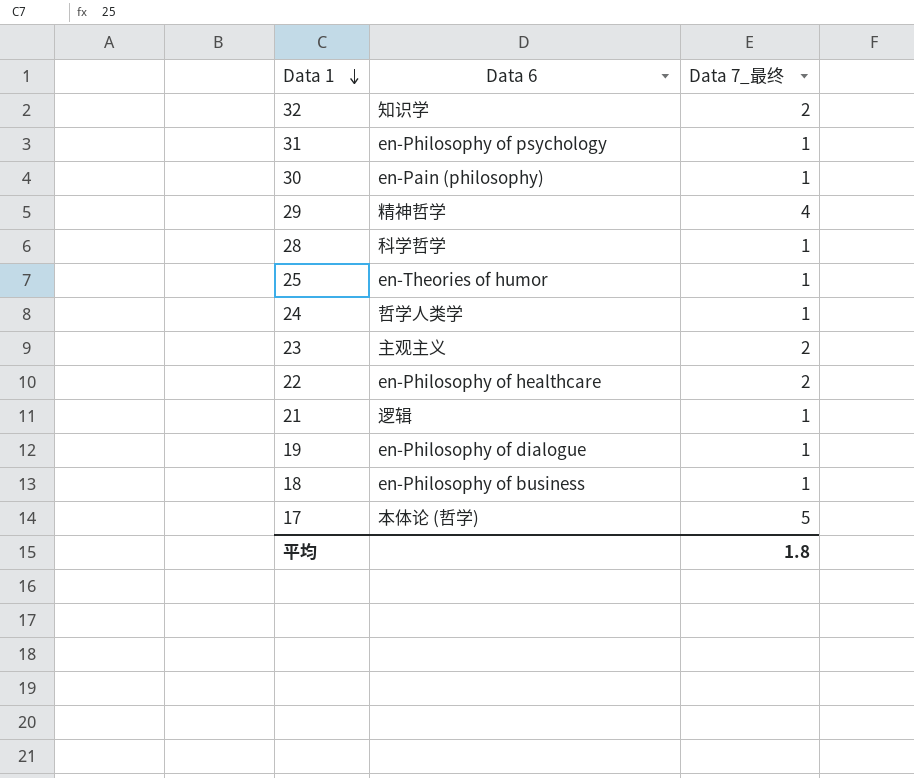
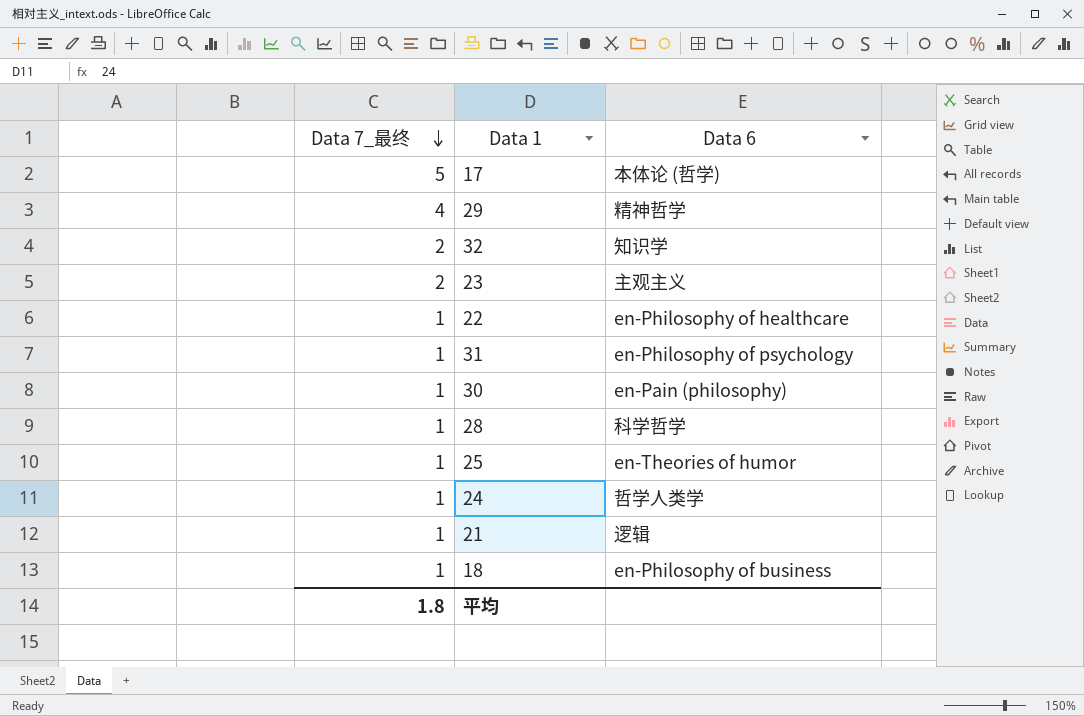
row order: Data 1 descending -> Data 7_最终 descending
column Data 7_最终 | position: 3 -> 1
row 19: en-Philosophy of dialogue | 1 -> none
22 | Data 7_最终: 2 -> 1

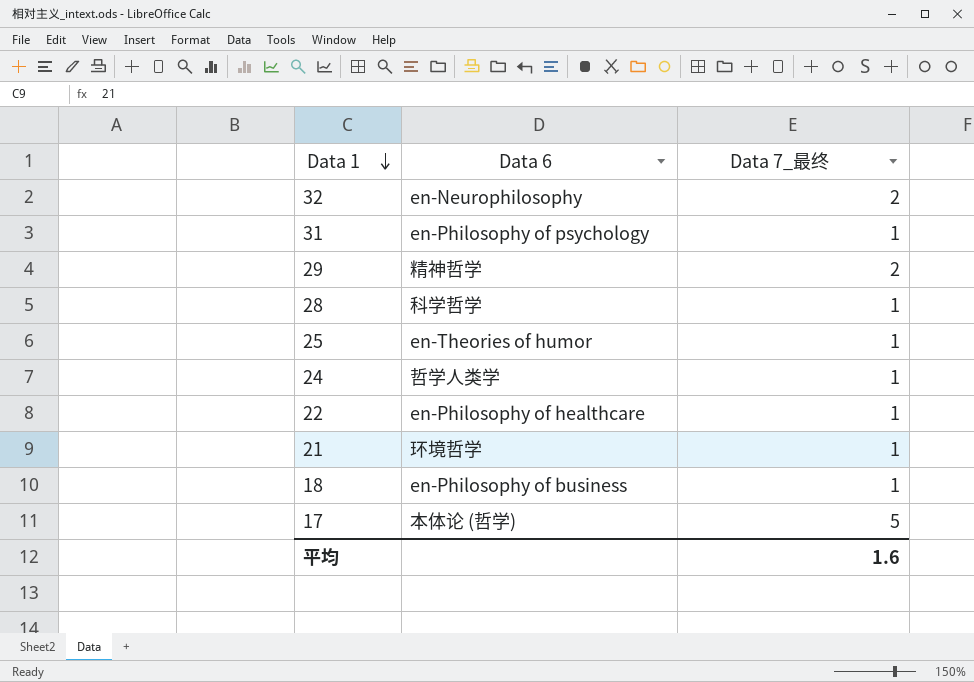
row order: Data 7_最终 descending -> Data 1 descending
column Data 7_最终 | position: 1 -> 3
row 23: 2 | 主观主义 -> none
row 30: 1 | en-Pain (philosophy) -> none
32 | Data 6: 知识学 -> en-Neurophilosophy
29 | Data 7_最终: 4 -> 2
21 | Data 6: 逻辑 -> 环境哲学
平均 | Data 7_最终: 1.8 -> 1.6

